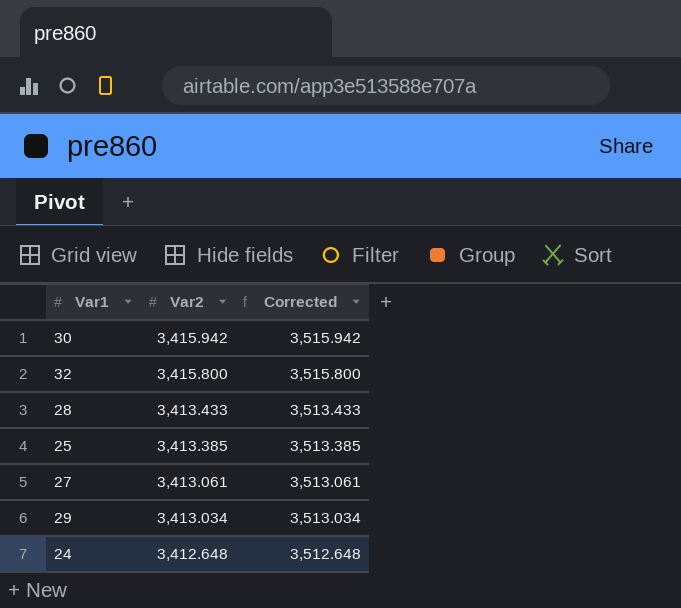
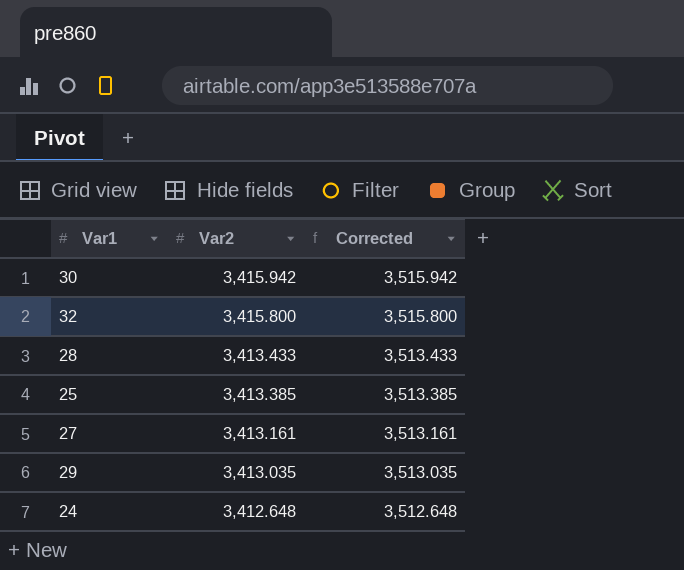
27 | Var2: 3,413.061 -> 3,413.161
27 | Corrected: 3,513.061 -> 3,513.161
29 | Var2: 3,413.034 -> 3,413.035
29 | Corrected: 3,513.034 -> 3,513.035

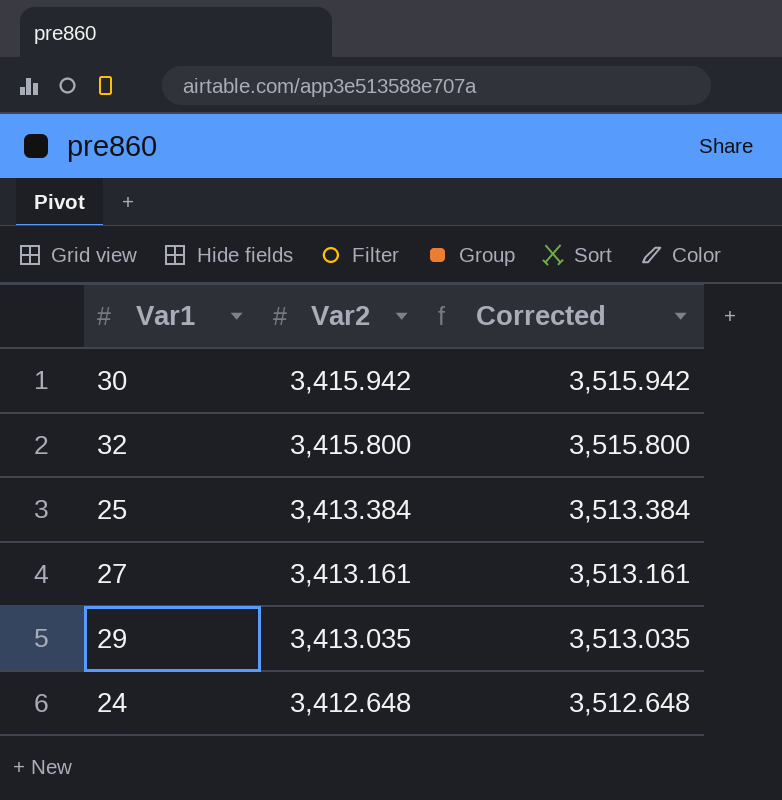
row 28: 3,413.433 | 3,513.433 -> none
25 | Var2: 3,413.385 -> 3,413.384
25 | Corrected: 3,513.385 -> 3,513.384

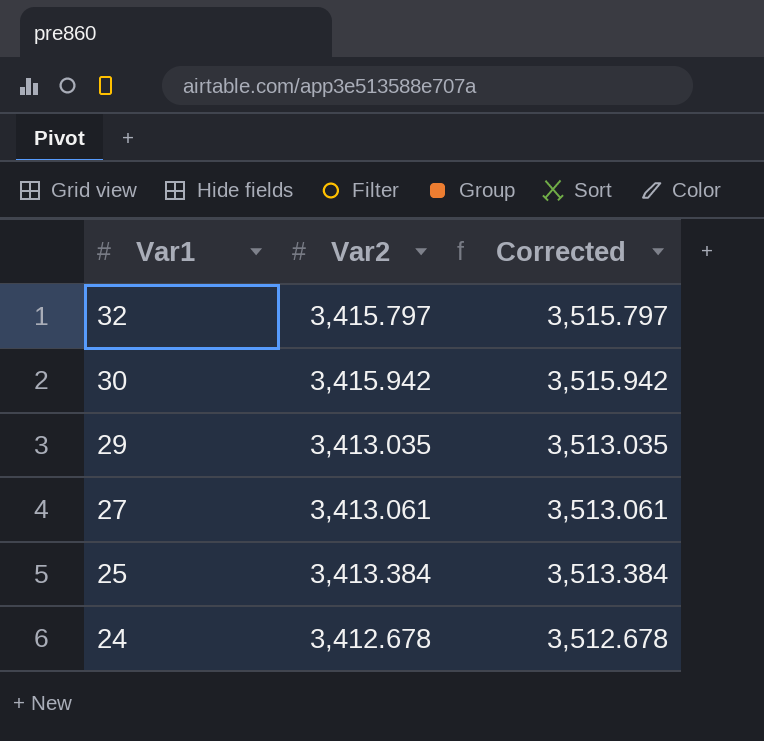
row order: Var2 descending -> Var1 descending
32 | Var2: 3,415.800 -> 3,415.797
32 | Corrected: 3,515.800 -> 3,515.797
27 | Var2: 3,413.161 -> 3,413.061
27 | Corrected: 3,513.161 -> 3,513.061
24 | Var2: 3,412.648 -> 3,412.678
24 | Corrected: 3,512.648 -> 3,512.678

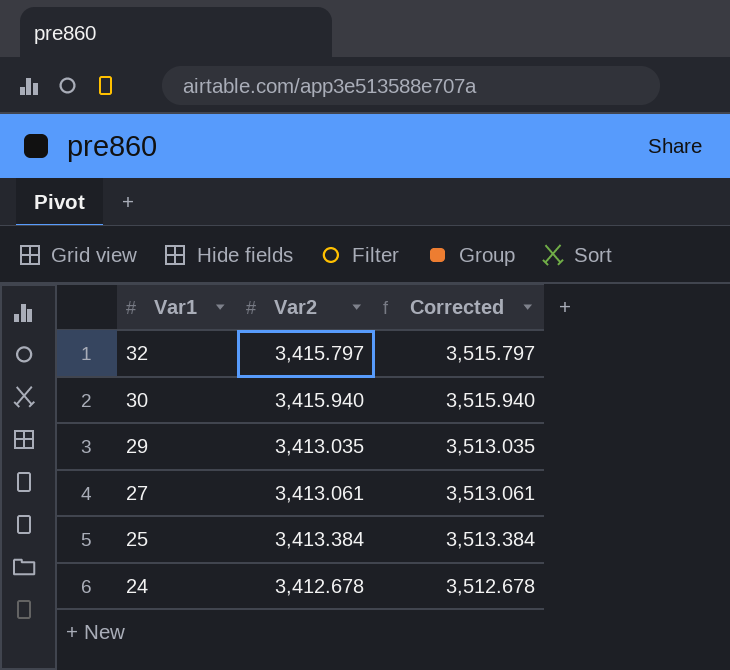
30 | Var2: 3,415.942 -> 3,415.940
30 | Corrected: 3,515.942 -> 3,515.940

